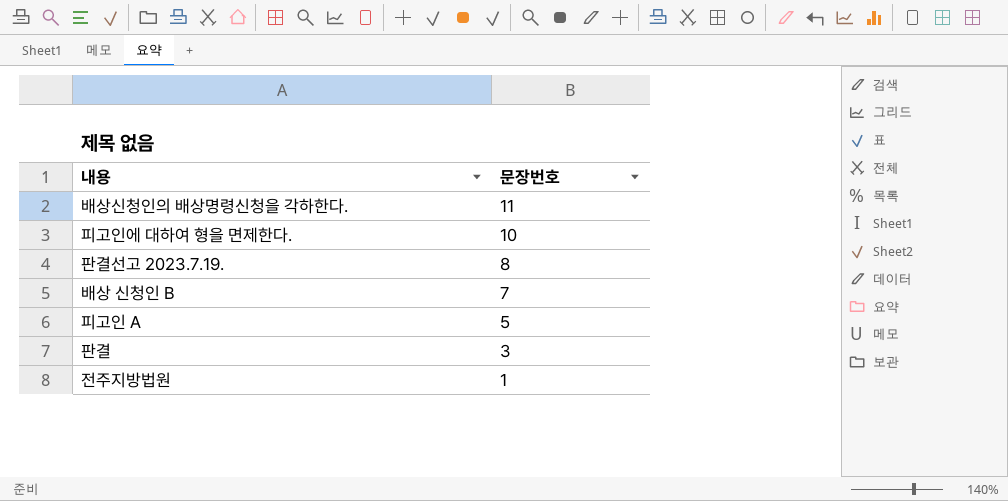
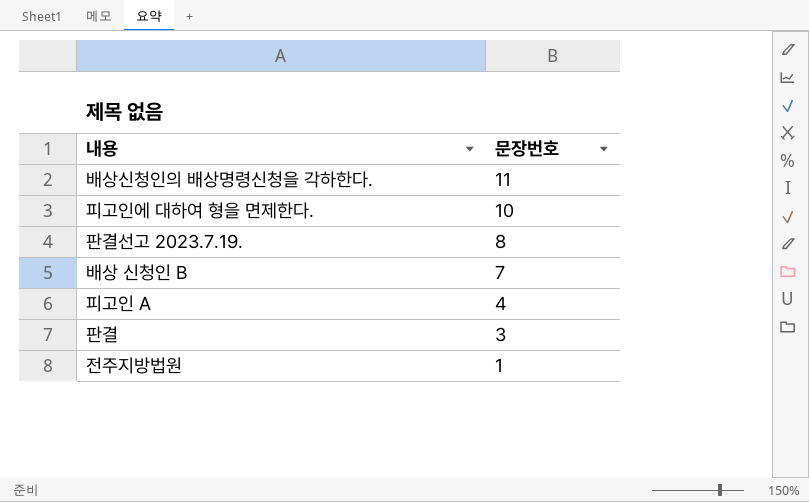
피고인 A | 문장번호: 5 -> 4

